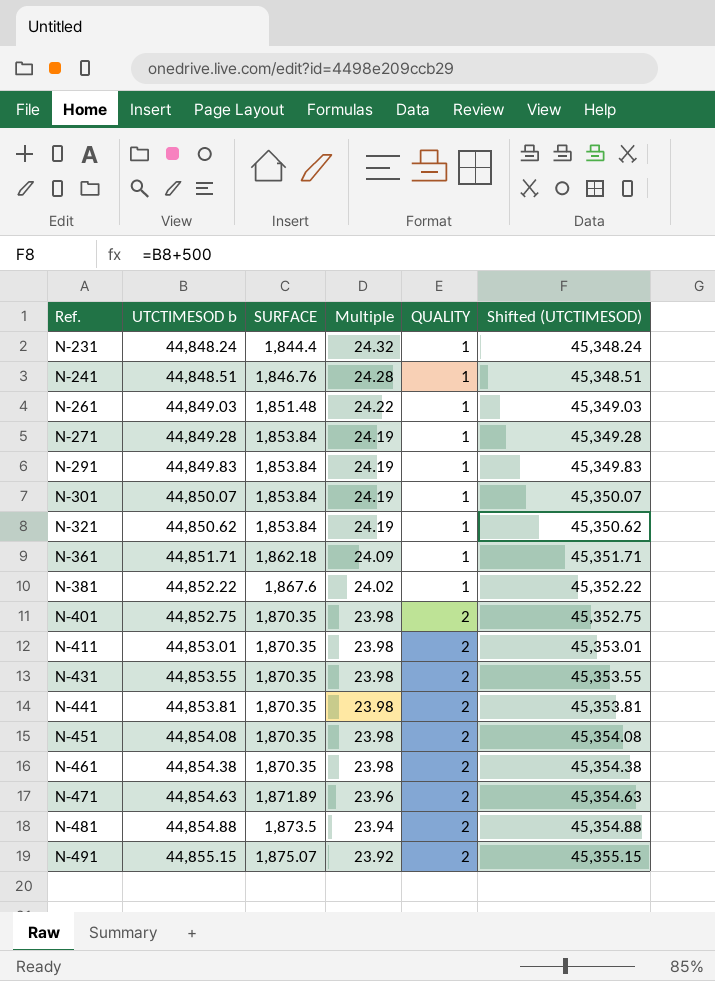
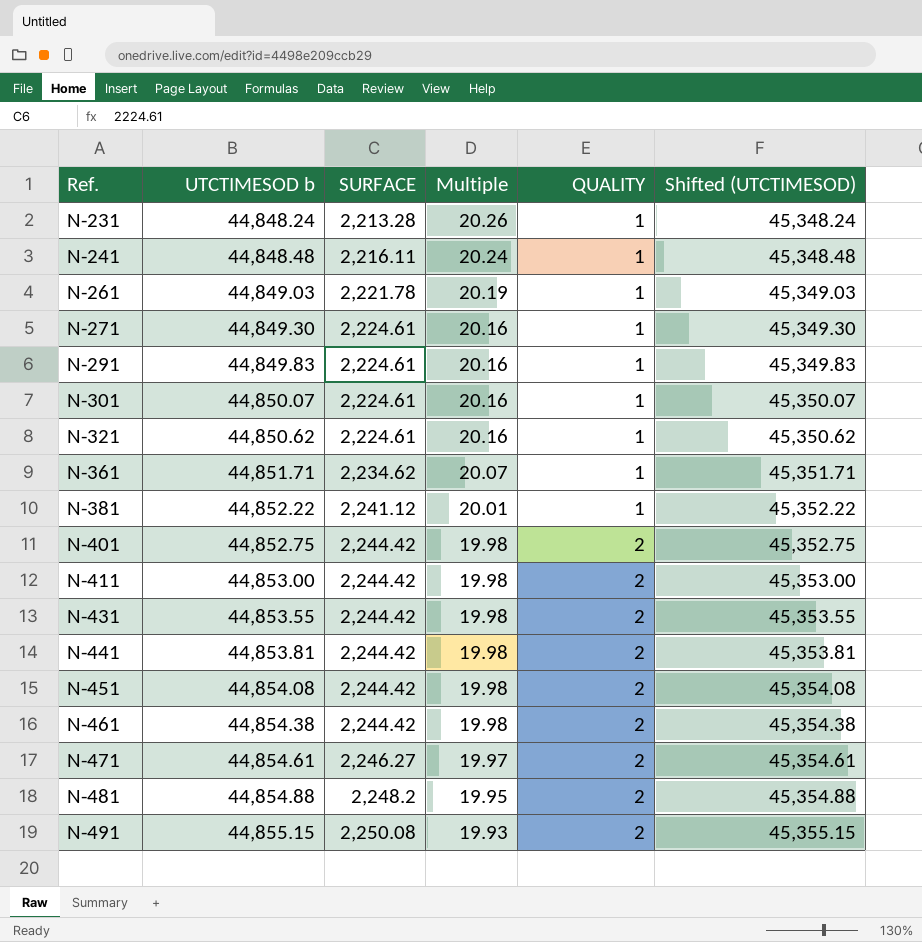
N-231 | SURFACE: 1,844.4 -> 2,213.28
N-231 | Multiple: 24.32 -> 20.26
N-241 | UTCTIMESOD b: 44,848.51 -> 44,848.48
N-241 | SURFACE: 1,846.76 -> 2,216.11
N-241 | Multiple: 24.28 -> 20.24
N-241 | Shifted (UTCTIMESOD): 45,348.51 -> 45,348.48
N-261 | SURFACE: 1,851.48 -> 2,221.78
N-261 | Multiple: 24.22 -> 20.19
N-271 | UTCTIMESOD b: 44,849.28 -> 44,849.30
N-271 | SURFACE: 1,853.84 -> 2,224.61
N-271 | Multiple: 24.19 -> 20.16
N-271 | Shifted (UTCTIMESOD): 45,349.28 -> 45,349.30
N-291 | SURFACE: 1,853.84 -> 2,224.61
N-291 | Multiple: 24.19 -> 20.16
N-301 | SURFACE: 1,853.84 -> 2,224.61
N-301 | Multiple: 24.19 -> 20.16
N-321 | SURFACE: 1,853.84 -> 2,224.61
N-321 | Multiple: 24.19 -> 20.16
N-361 | SURFACE: 1,862.18 -> 2,234.62
N-361 | Multiple: 24.09 -> 20.07
N-381 | SURFACE: 1,867.6 -> 2,241.12
N-381 | Multiple: 24.02 -> 20.01
N-401 | SURFACE: 1,870.35 -> 2,244.42
N-401 | Multiple: 23.98 -> 19.98
N-411 | UTCTIMESOD b: 44,853.01 -> 44,853.00
N-411 | SURFACE: 1,870.35 -> 2,244.42
N-411 | Multiple: 23.98 -> 19.98
N-411 | Shifted (UTCTIMESOD): 45,353.01 -> 45,353.00
N-431 | SURFACE: 1,870.35 -> 2,244.42
N-431 | Multiple: 23.98 -> 19.98
N-441 | SURFACE: 1,870.35 -> 2,244.42
N-441 | Multiple: 23.98 -> 19.98
N-451 | SURFACE: 1,870.35 -> 2,244.42
N-451 | Multiple: 23.98 -> 19.98
N-461 | SURFACE: 1,870.35 -> 2,244.42
N-461 | Multiple: 23.98 -> 19.98
N-471 | UTCTIMESOD b: 44,854.63 -> 44,854.61
N-471 | SURFACE: 1,871.89 -> 2,246.27
N-471 | Multiple: 23.96 -> 19.97
N-471 | Shifted (UTCTIMESOD): 45,354.63 -> 45,354.61
N-481 | SURFACE: 1,873.5 -> 2,248.2
N-481 | Multiple: 23.94 -> 19.95
N-491 | SURFACE: 1,875.07 -> 2,250.08
N-491 | Multiple: 23.92 -> 19.93

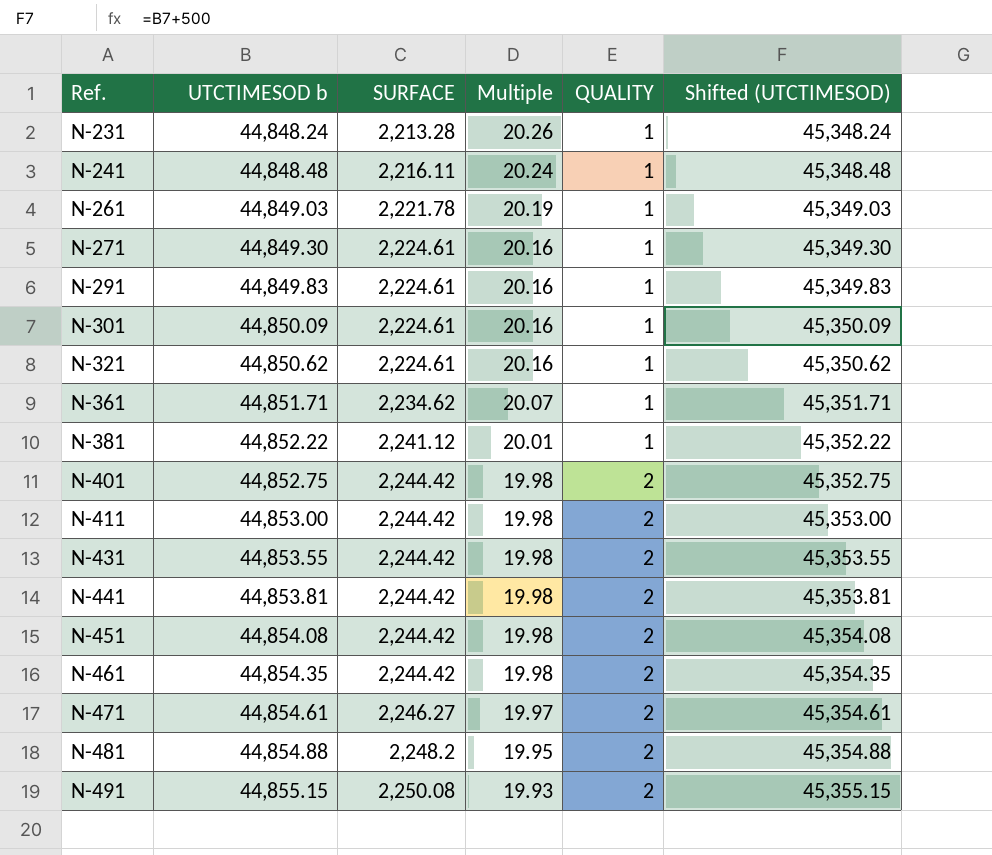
N-301 | UTCTIMESOD b: 44,850.07 -> 44,850.09
N-301 | Shifted (UTCTIMESOD): 45,350.07 -> 45,350.09
N-461 | UTCTIMESOD b: 44,854.38 -> 44,854.35
N-461 | Shifted (UTCTIMESOD): 45,354.38 -> 45,354.35

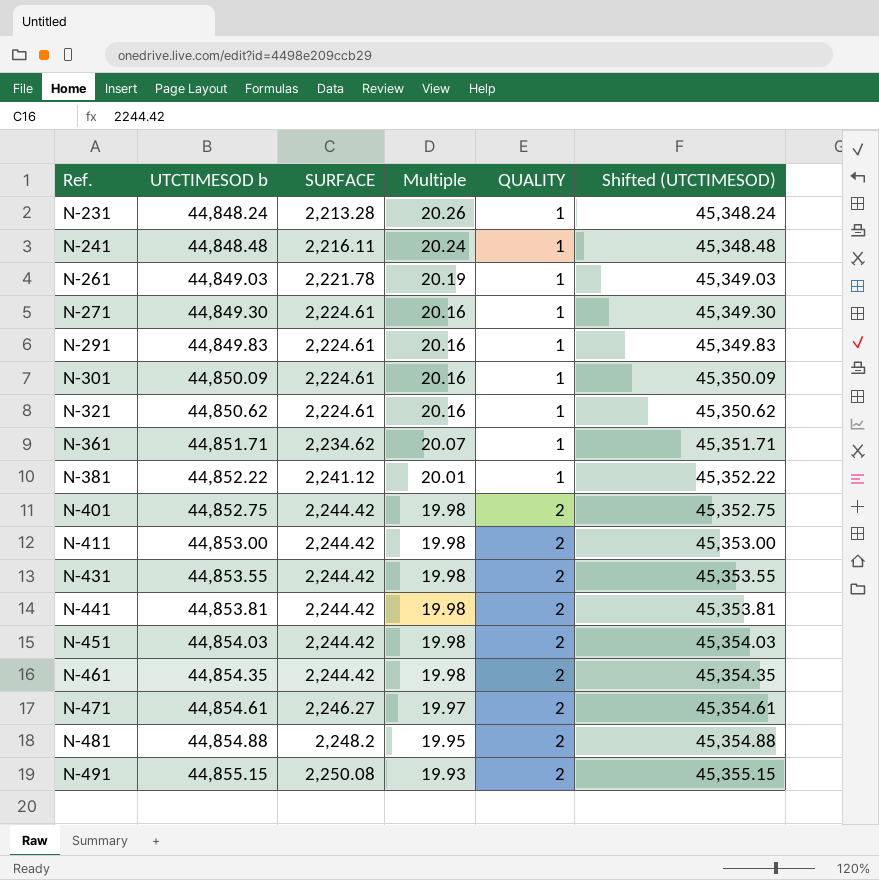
N-451 | UTCTIMESOD b: 44,854.08 -> 44,854.03
N-451 | Shifted (UTCTIMESOD): 45,354.08 -> 45,354.03

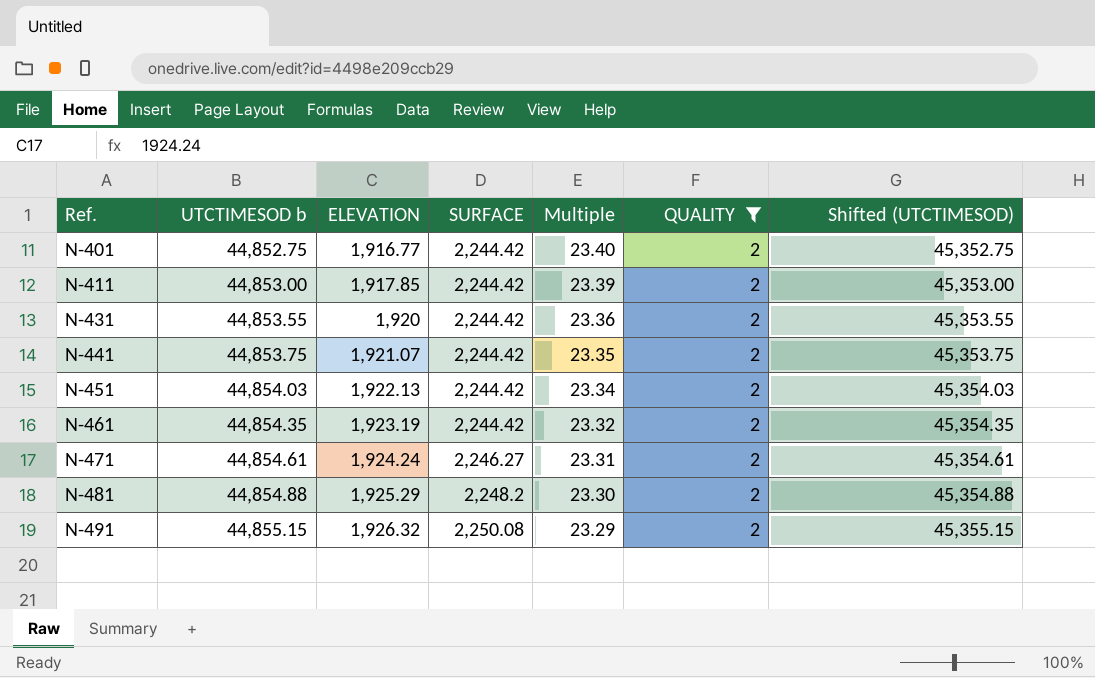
filter: none -> QUALITY = 2
column ELEVATION | position: none -> 3
column Multiple | formula: [UTCTIMESOD b] / [SURFACE] -> [UTCTIMESOD b] / [ELEVATION]
N-441 | UTCTIMESOD b: 44,853.81 -> 44,853.75
N-441 | Shifted (UTCTIMESOD): 45,353.81 -> 45,353.75

